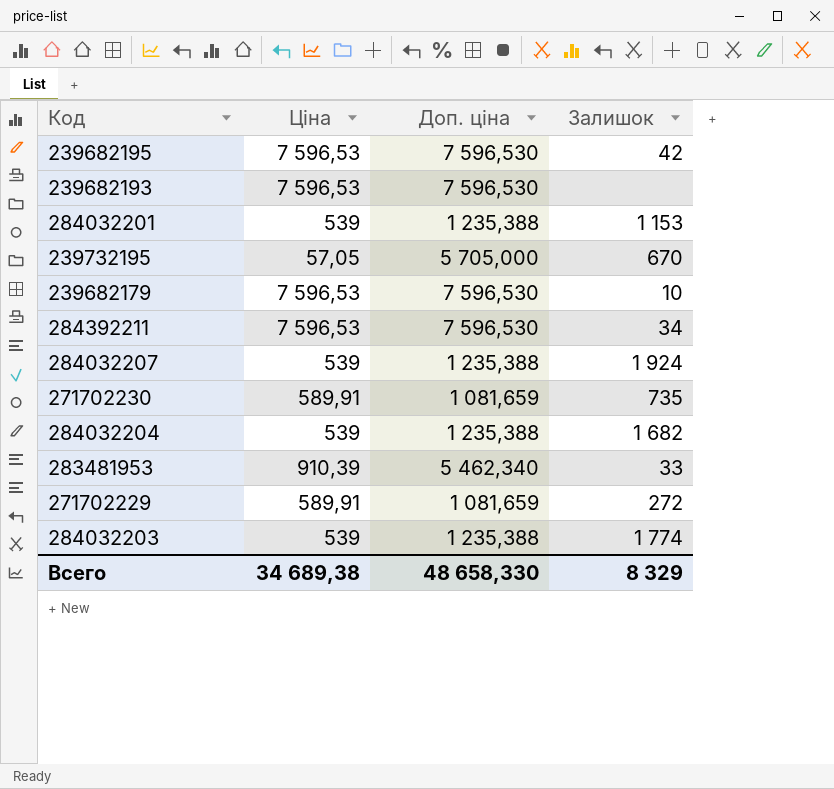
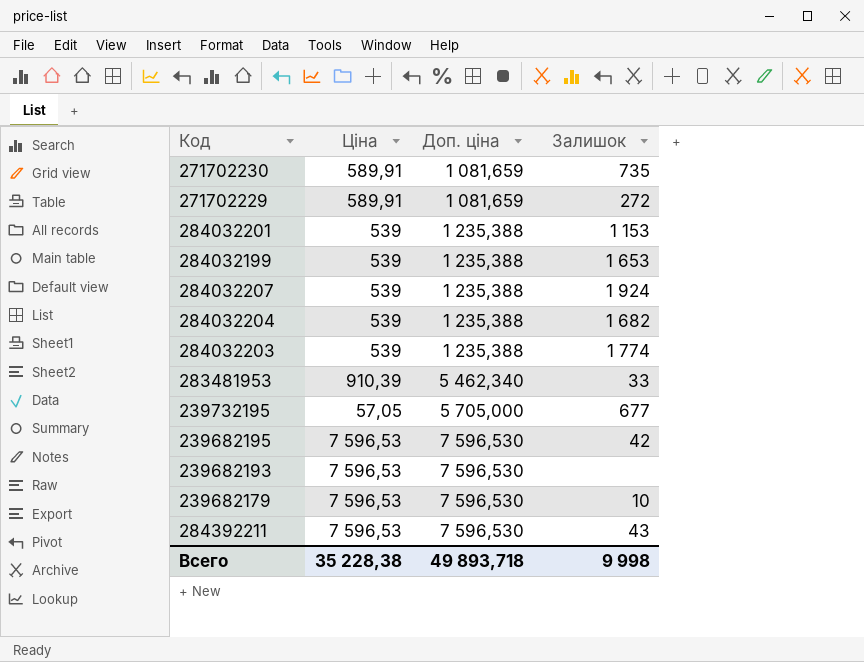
row order: none -> Доп. ціна ascending
row 284032199: none -> 539 | 1 235,388 | 1 653
239732195 | Залишок: 670 -> 677
284392211 | Залишок: 34 -> 43
Всего | Ціна: 34 689,38 -> 35 228,38
Всего | Доп. ціна: 48 658,330 -> 49 893,718
Всего | Залишок: 8 329 -> 9 998

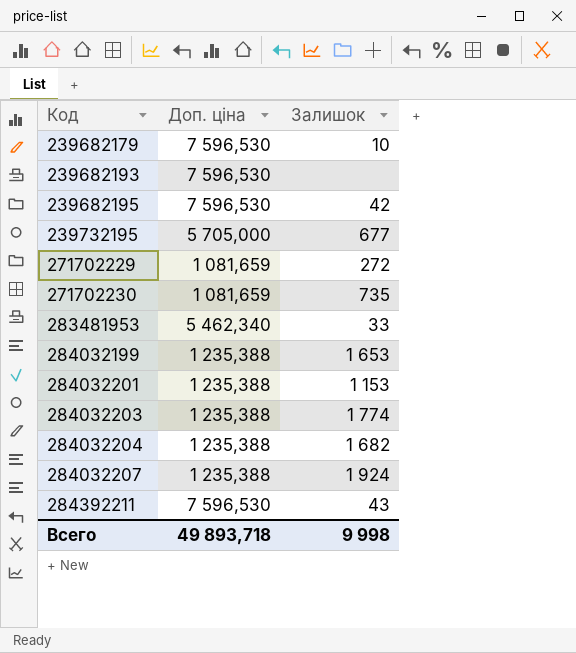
row order: Доп. ціна ascending -> Код ascending
column Ціна | position: 2 -> none

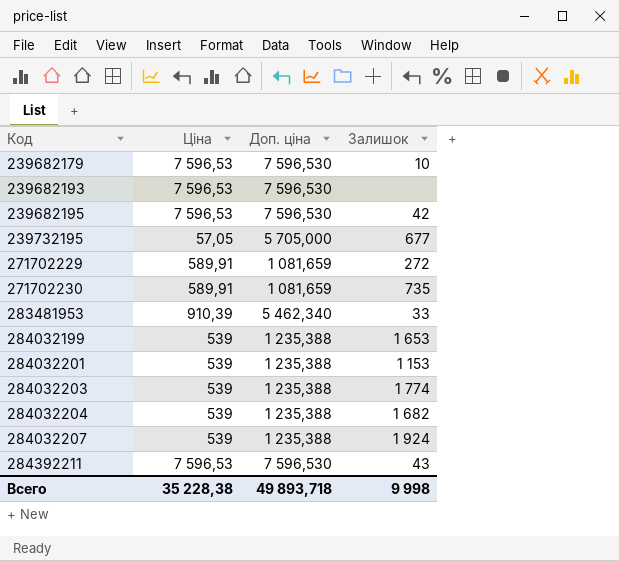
column Ціна | position: none -> 2

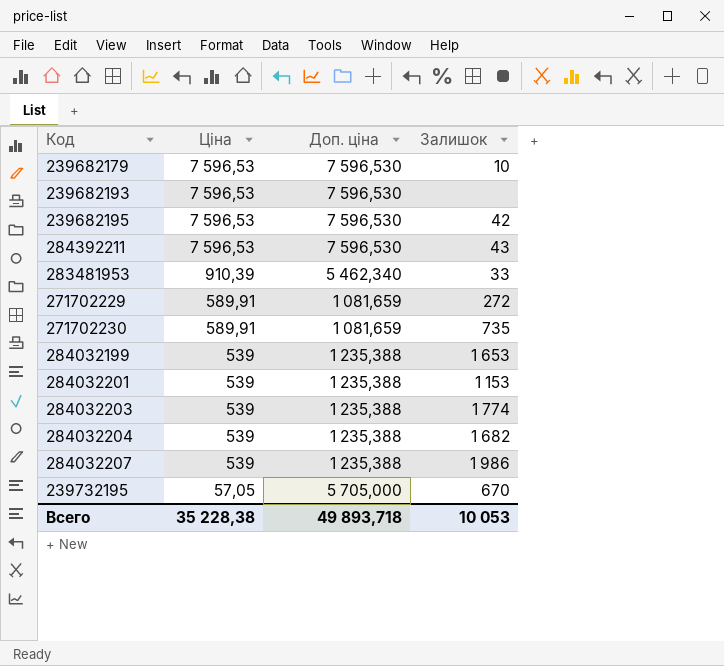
row order: Код ascending -> Ціна descending
284032207 | Залишок: 1 924 -> 1 986
239732195 | Залишок: 677 -> 670
Всего | Залишок: 9 998 -> 10 053

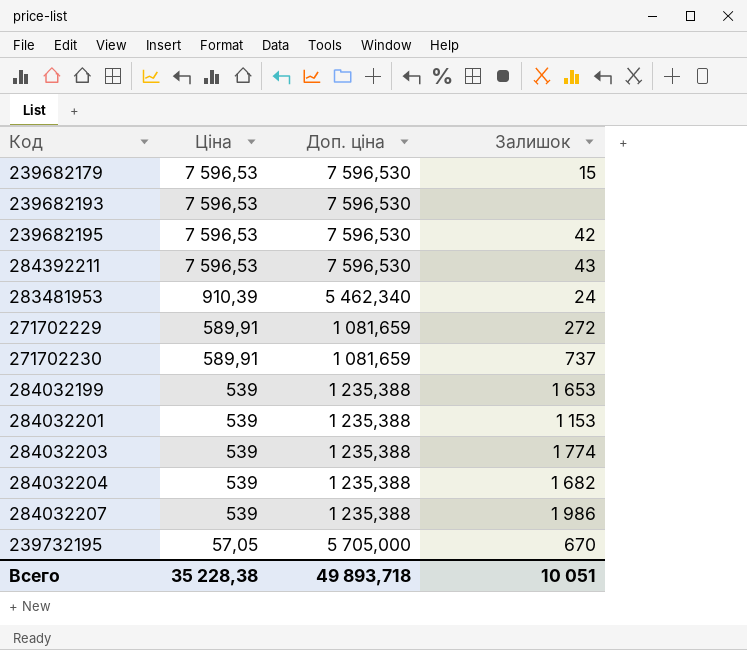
239682179 | Залишок: 10 -> 15
283481953 | Залишок: 33 -> 24
271702230 | Залишок: 735 -> 737
Всего | Залишок: 10 053 -> 10 051

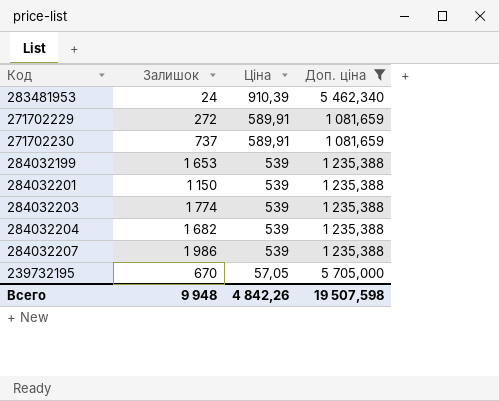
filter: none -> Доп. ціна != 7 596,530
column Залишок | position: 4 -> 2
284032201 | Залишок: 1 153 -> 1 150
Всего | Залишок: 10 051 -> 9 948
Всего | Ціна: 35 228,38 -> 4 842,26
Всего | Доп. ціна: 49 893,718 -> 19 507,598

